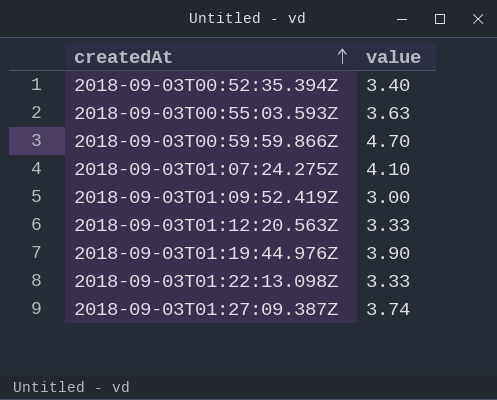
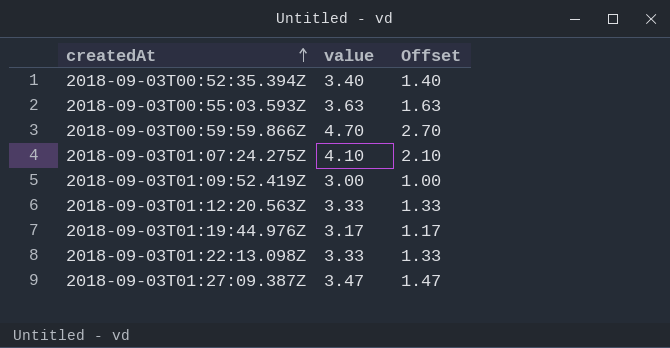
column Offset | formula: none -> [value] - 2
2018-09-03T01:19:44.976Z | value: 3.90 -> 3.17
2018-09-03T01:27:09.387Z | value: 3.74 -> 3.47

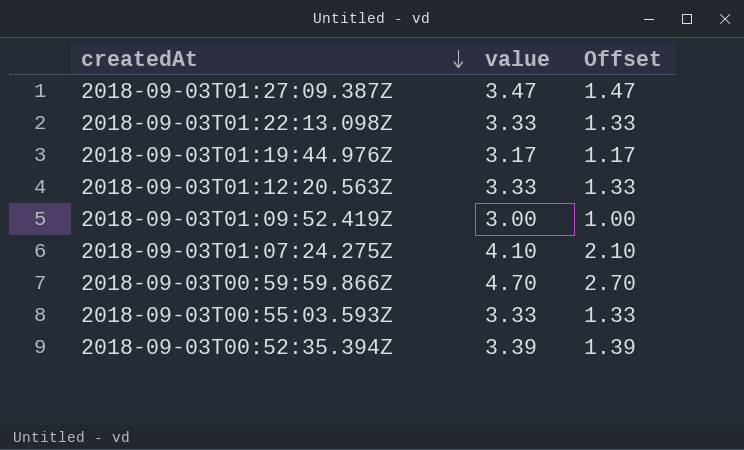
row order: createdAt ascending -> createdAt descending
2018-09-03T00:55:03.593Z | value: 3.63 -> 3.33
2018-09-03T00:55:03.593Z | Offset: 1.63 -> 1.33
2018-09-03T00:52:35.394Z | value: 3.40 -> 3.39
2018-09-03T00:52:35.394Z | Offset: 1.40 -> 1.39

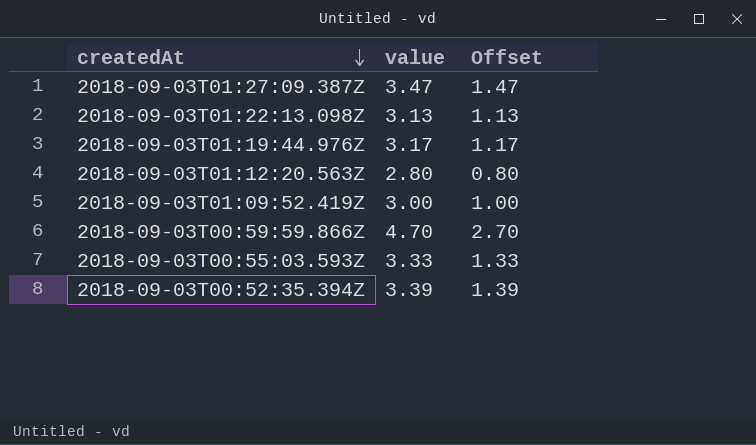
row 2018-09-03T01:07:24.275Z: 4.10 | 2.10 -> none
2018-09-03T01:22:13.098Z | value: 3.33 -> 3.13
2018-09-03T01:22:13.098Z | Offset: 1.33 -> 1.13
2018-09-03T01:12:20.563Z | value: 3.33 -> 2.80
2018-09-03T01:12:20.563Z | Offset: 1.33 -> 0.80

